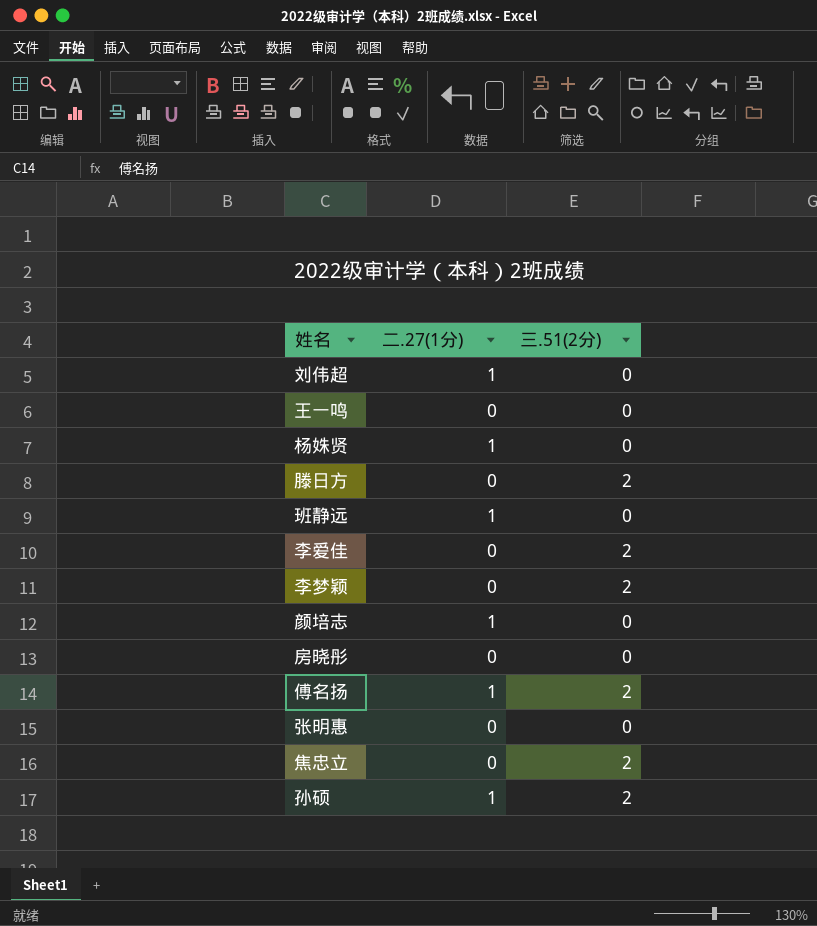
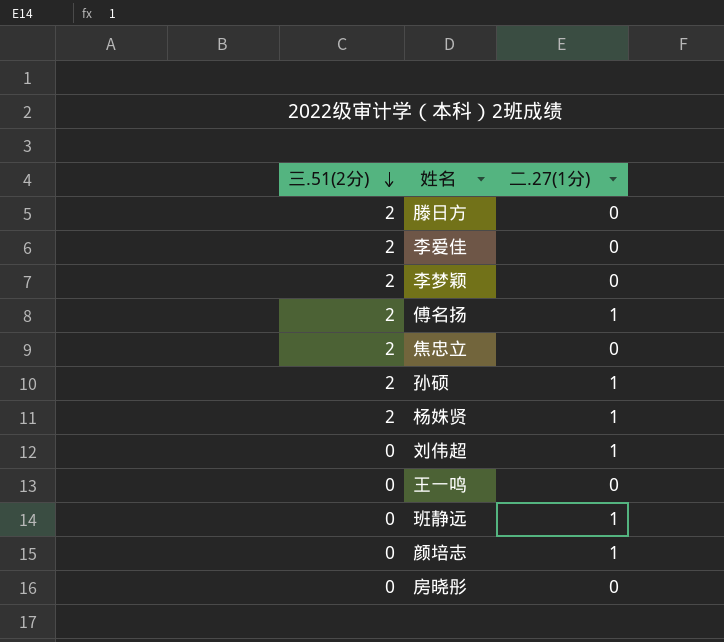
row order: none -> 三.51(2分) descending
column 三.51(2分) | position: 3 -> 1
row 张明惠: 0 | 0 -> none
杨姝贤 | 三.51(2分): 0 -> 2

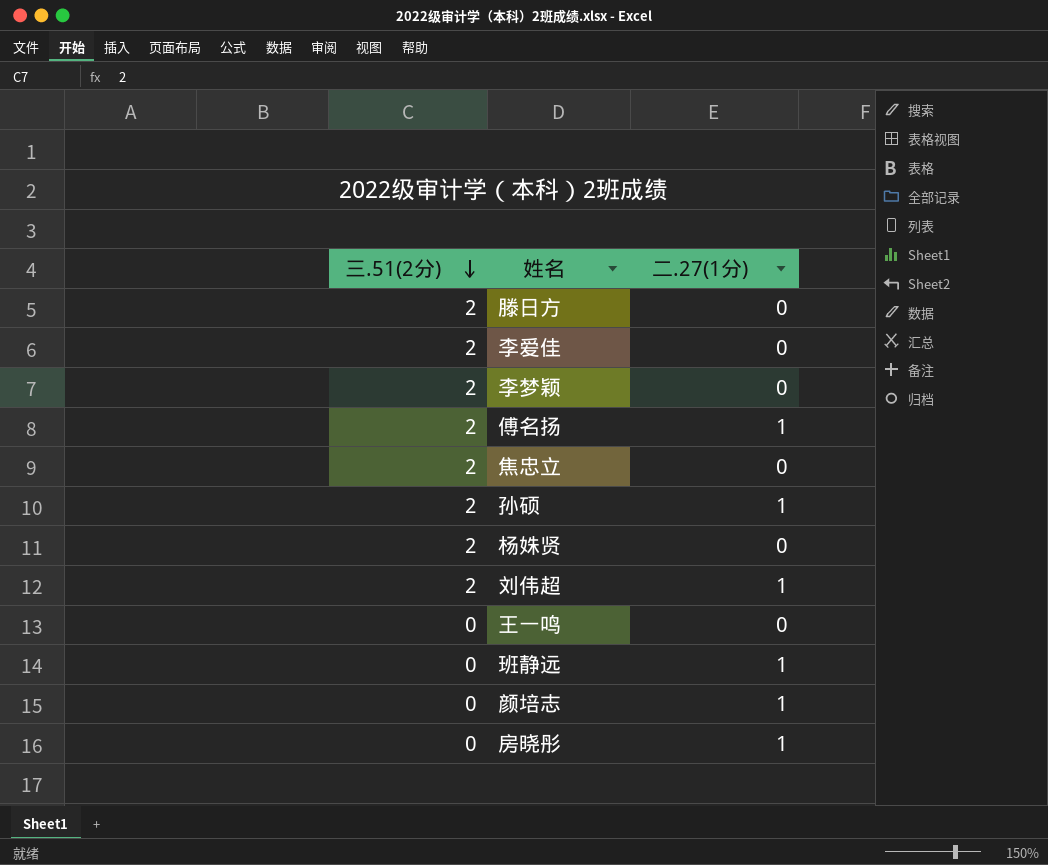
杨姝贤 | 二.27(1分): 1 -> 0
刘伟超 | 三.51(2分): 0 -> 2
房晓彤 | 二.27(1分): 0 -> 1

